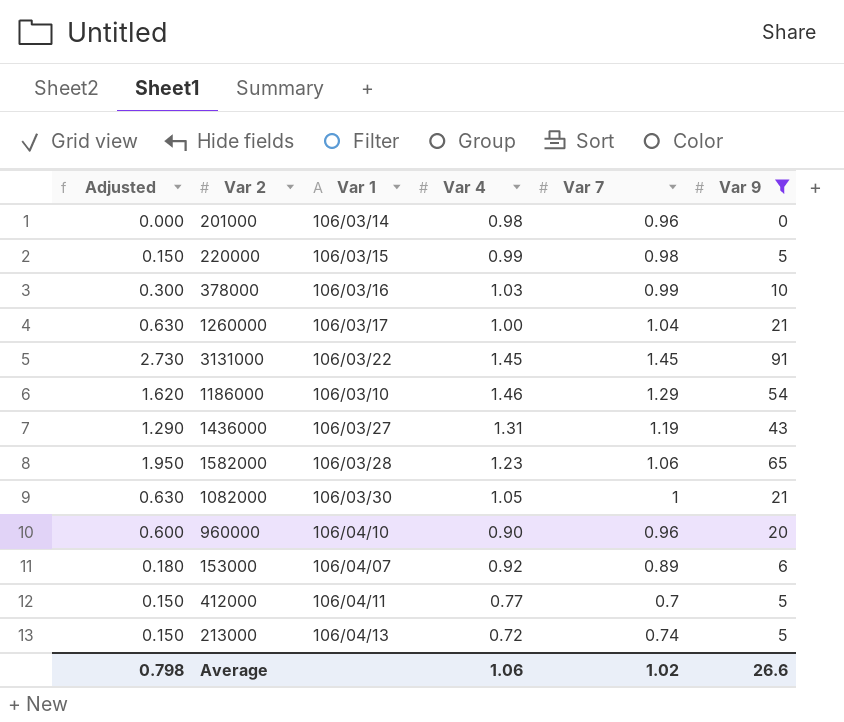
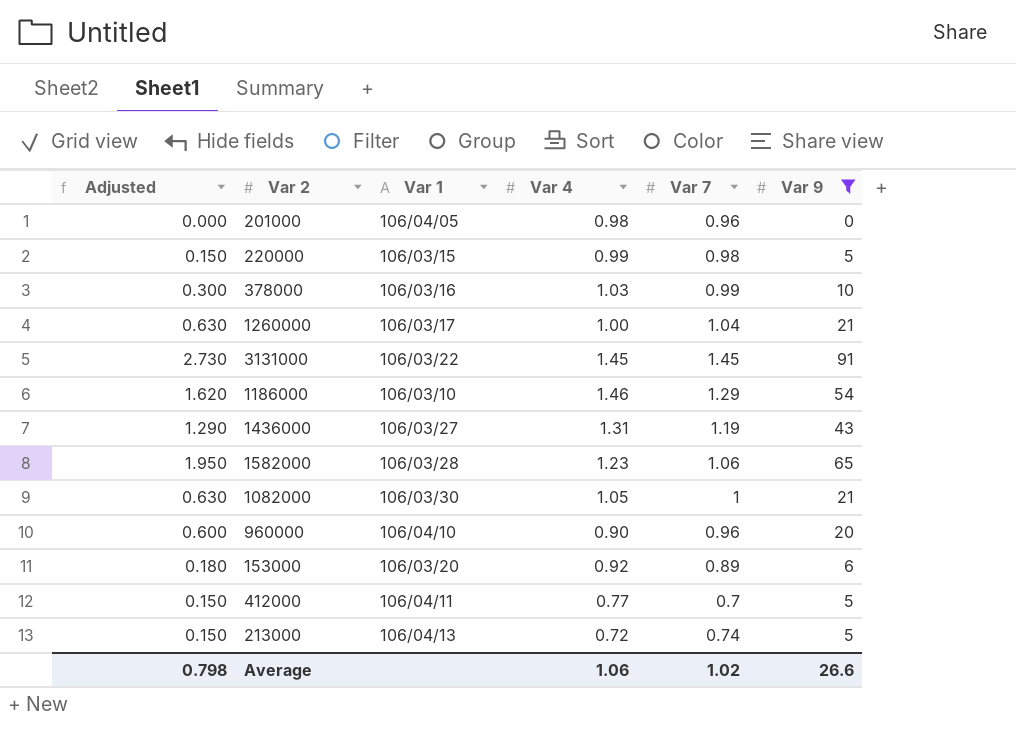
201000 | Var 1: 106/03/14 -> 106/04/05
153000 | Var 1: 106/04/07 -> 106/03/20

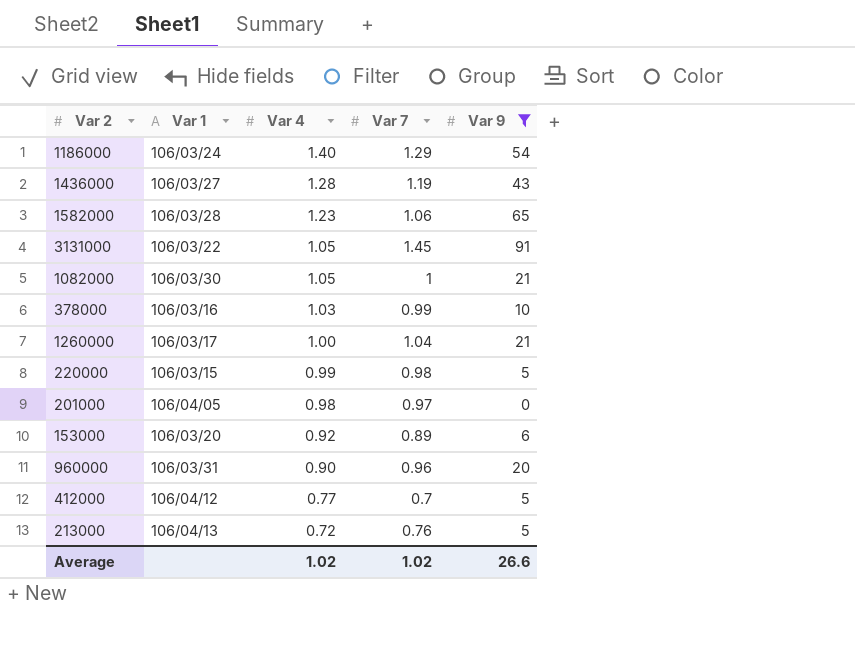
row order: none -> Var 4 descending
column Adjusted | formula: [Var 9] * 0.03 -> none
1186000 | Var 1: 106/03/10 -> 106/03/24
1186000 | Var 4: 1.46 -> 1.40
1436000 | Var 4: 1.31 -> 1.28
3131000 | Var 4: 1.45 -> 1.05
201000 | Var 7: 0.96 -> 0.97
960000 | Var 1: 106/04/10 -> 106/03/31
412000 | Var 1: 106/04/11 -> 106/04/12
213000 | Var 7: 0.74 -> 0.76
Average | Var 4: 1.06 -> 1.02

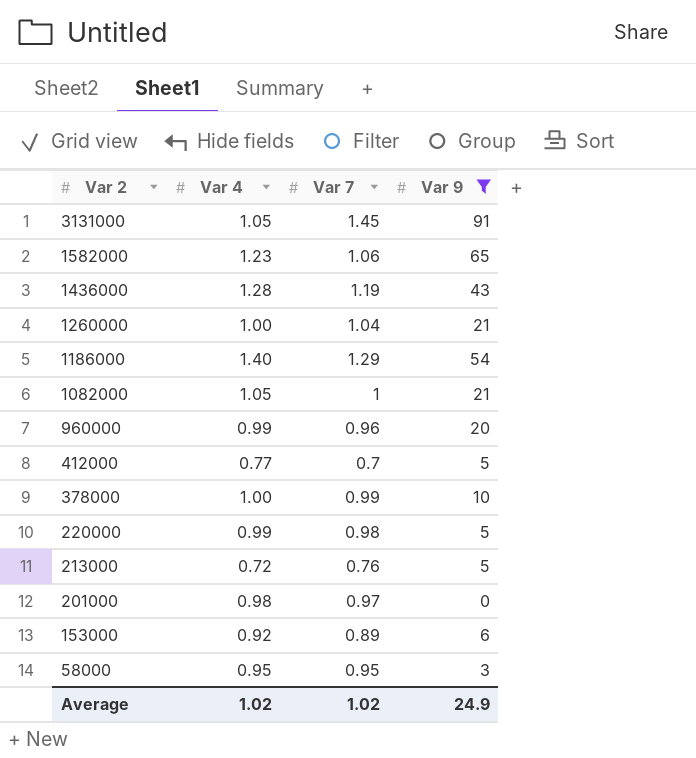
row order: Var 4 descending -> Var 2 descending
column Var 1 | position: 2 -> none
960000 | Var 4: 0.90 -> 0.99
378000 | Var 4: 1.03 -> 1.00
row 58000: none -> 0.95 | 0.95 | 3
Average | Var 9: 26.6 -> 24.9

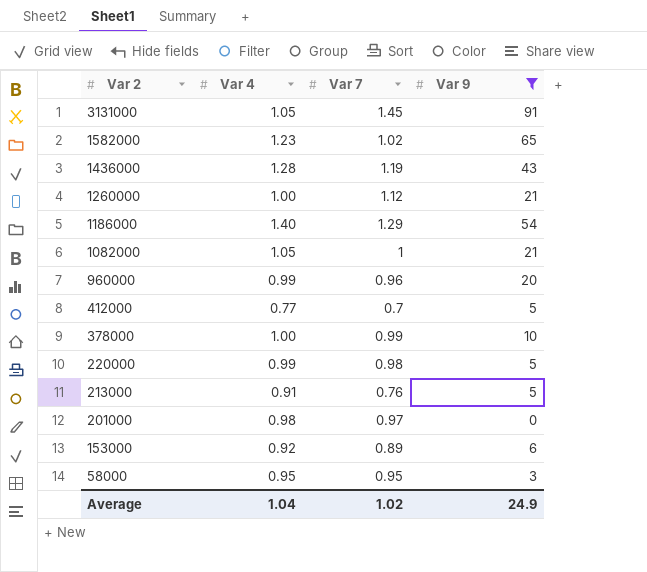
1582000 | Var 7: 1.06 -> 1.02
1260000 | Var 7: 1.04 -> 1.12
213000 | Var 4: 0.72 -> 0.91
Average | Var 4: 1.02 -> 1.04

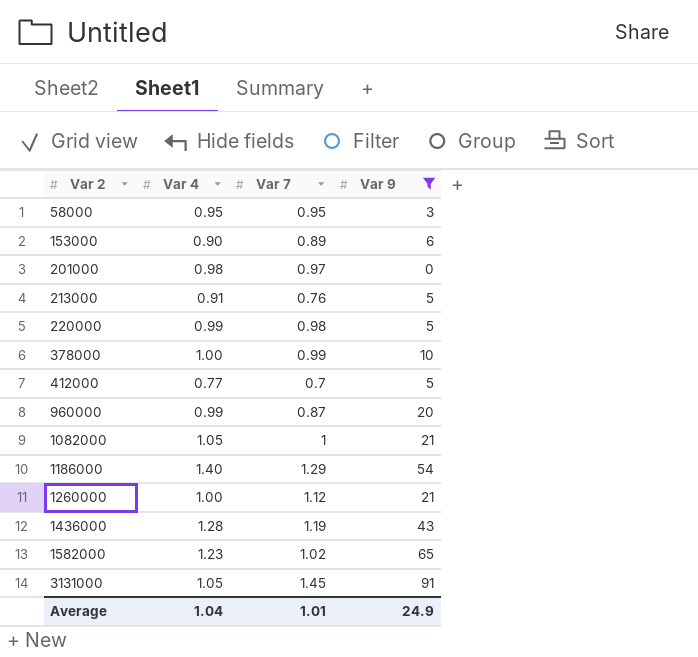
row order: Var 2 descending -> Var 2 ascending
153000 | Var 4: 0.92 -> 0.90
960000 | Var 7: 0.96 -> 0.87
Average | Var 7: 1.02 -> 1.01

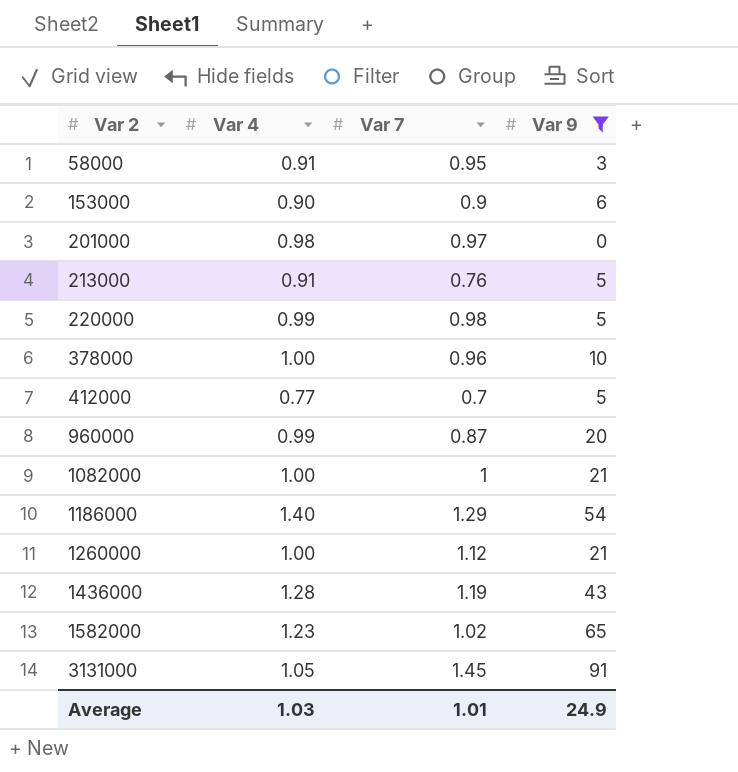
58000 | Var 4: 0.95 -> 0.91
153000 | Var 7: 0.89 -> 0.9
378000 | Var 7: 0.99 -> 0.96
1082000 | Var 4: 1.05 -> 1.00
Average | Var 4: 1.04 -> 1.03

